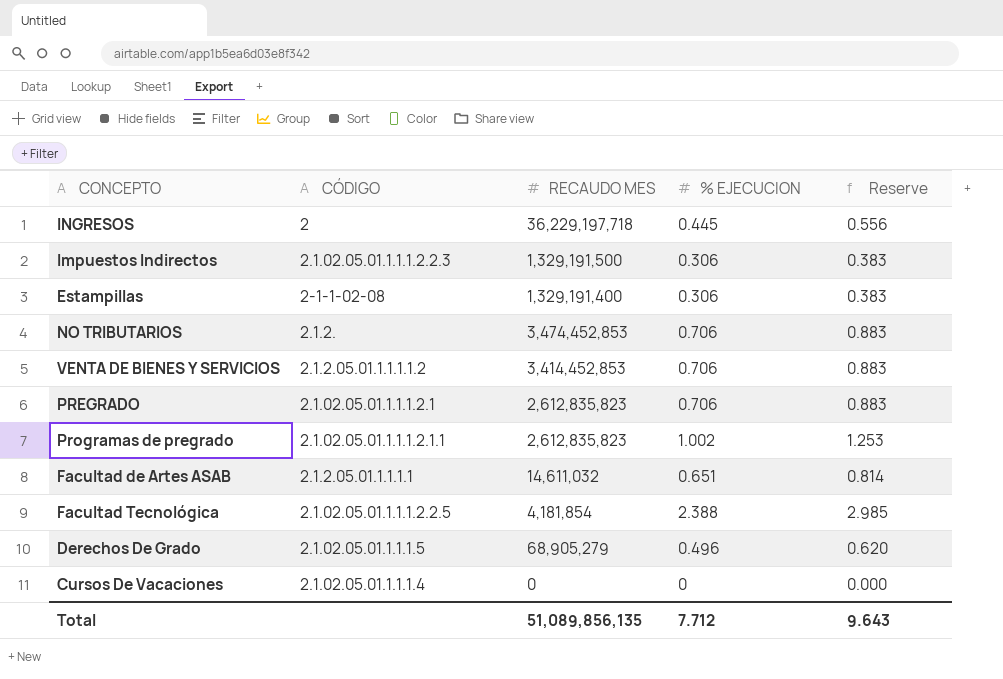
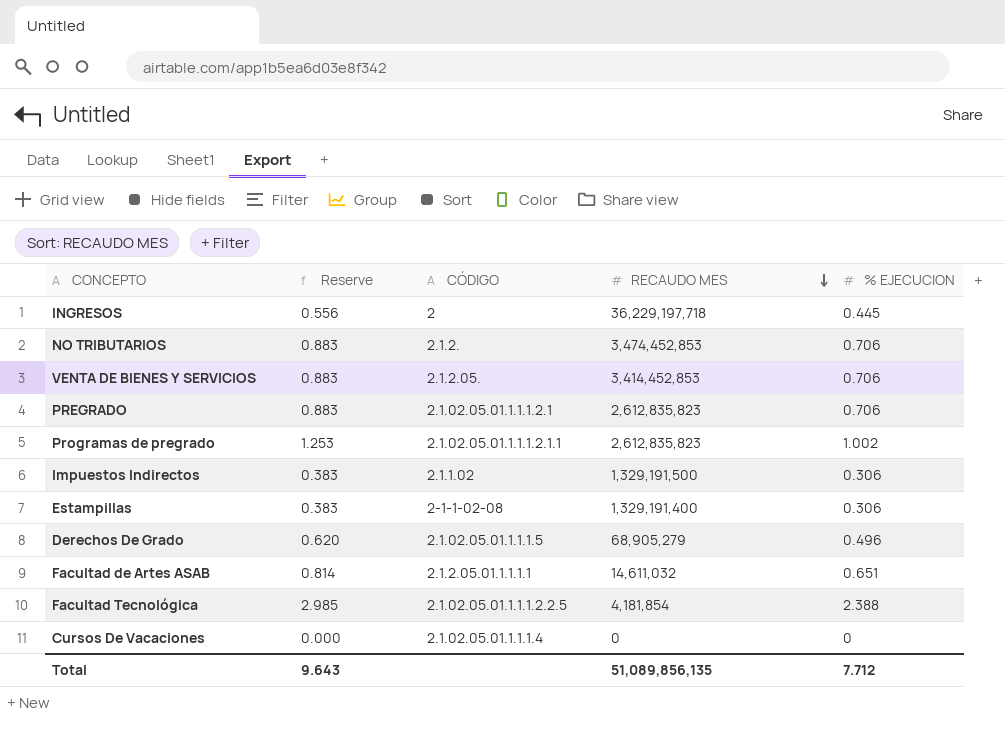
row order: none -> RECAUDO MES descending
column Reserve | position: 5 -> 2
VENTA DE BIENES Y SERVICIOS | CÓDIGO: 2.1.2.05.01.1.1.1.1.2 -> 2.1.2.05.
Impuestos Indirectos | CÓDIGO: 2.1.02.05.01.1.1.1.2.2.3 -> 2.1.1.02

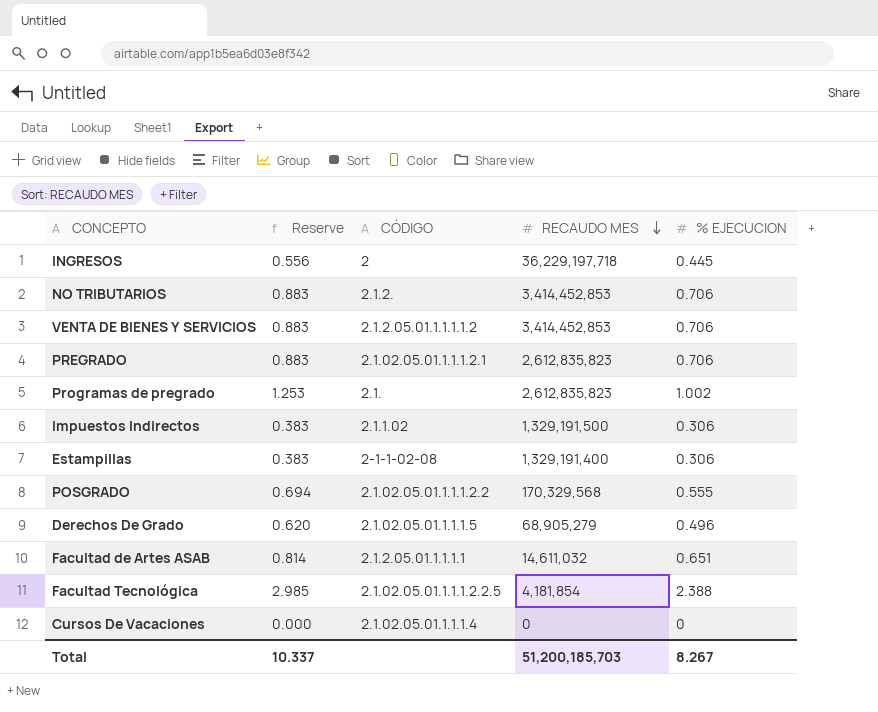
NO TRIBUTARIOS | RECAUDO MES: 3,474,452,853 -> 3,414,452,853
VENTA DE BIENES Y SERVICIOS | CÓDIGO: 2.1.2.05. -> 2.1.2.05.01.1.1.1.1.2
Programas de pregrado | CÓDIGO: 2.1.02.05.01.1.1.1.2.1.1 -> 2.1.
row POSGRADO: none -> 0.694 | 2.1.02.05.01.1.1.1.2.2 | 170,329,568 | 0.555
Total | Reserve: 9.643 -> 10.337
Total | RECAUDO MES: 51,089,856,135 -> 51,200,185,703
Total | % EJECUCION: 7.712 -> 8.267

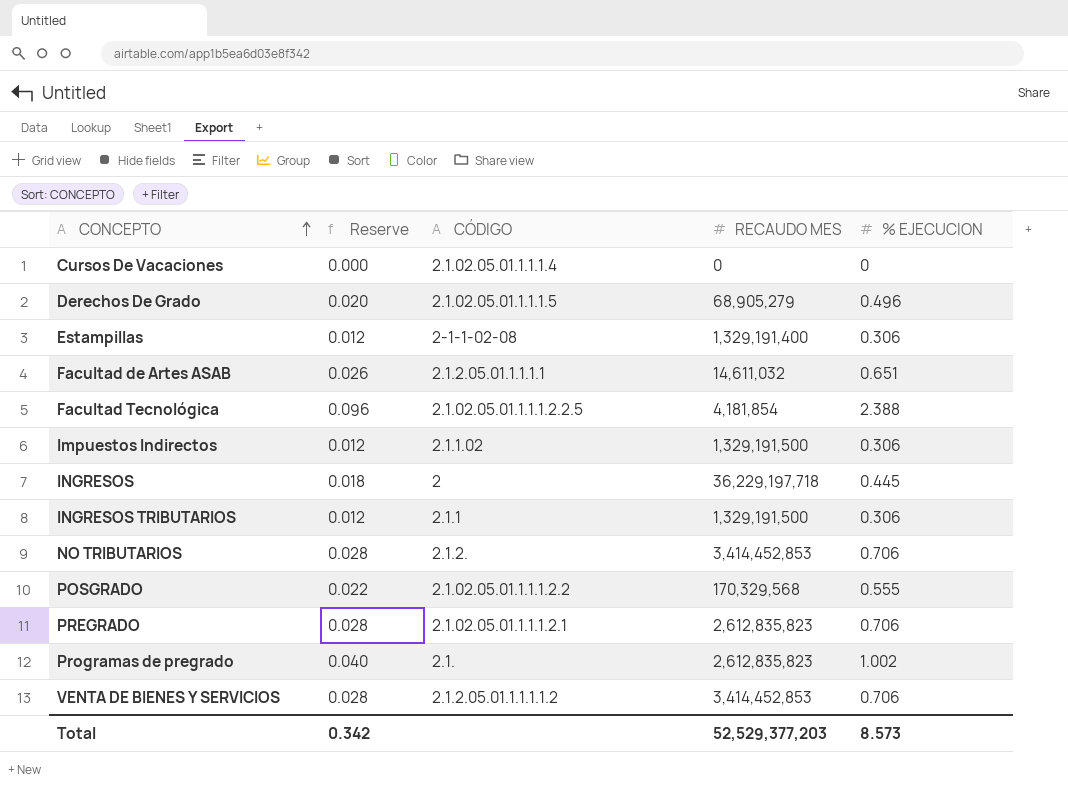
row order: RECAUDO MES descending -> CONCEPTO ascending
column Reserve | formula: [% EJECUCION] * 1.25 -> [% EJECUCION] * 0.04
row INGRESOS TRIBUTARIOS: none -> 0.012 | 2.1.1 | 1,329,191,500 | 0.306
Total | Reserve: 10.337 -> 0.342
Total | RECAUDO MES: 51,200,185,703 -> 52,529,377,203
Total | % EJECUCION: 8.267 -> 8.573

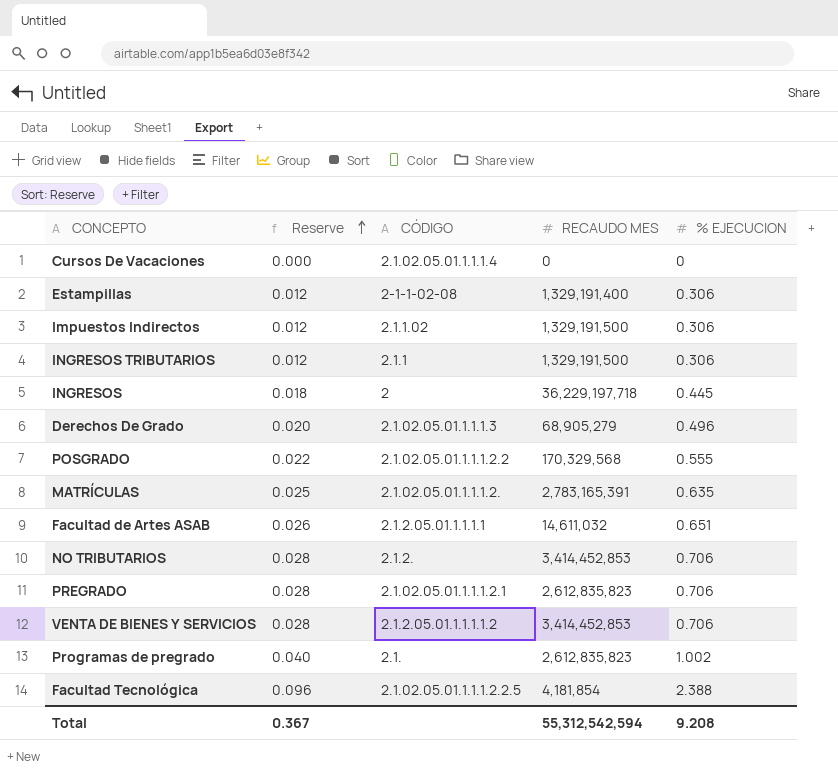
row order: CONCEPTO ascending -> Reserve ascending
Derechos De Grado | CÓDIGO: 2.1.02.05.01.1.1.1.5 -> 2.1.02.05.01.1.1.1.3
row MATRÍCULAS: none -> 0.025 | 2.1.02.05.01.1.1.1.2. | 2,783,165,391 | 0.635
Total | Reserve: 0.342 -> 0.367
Total | RECAUDO MES: 52,529,377,203 -> 55,312,542,594
Total | % EJECUCION: 8.573 -> 9.208

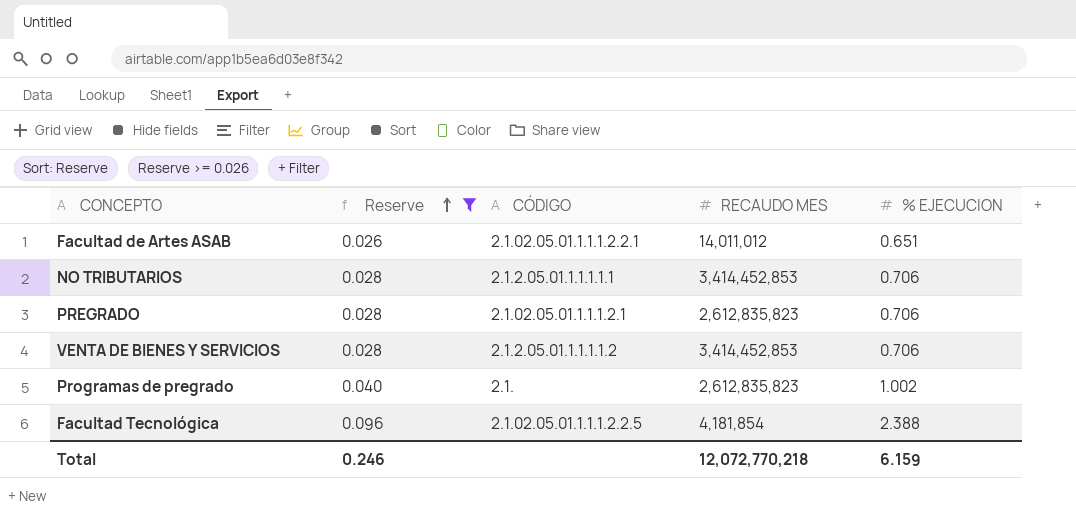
filter: none -> Reserve >= 0.026
Facultad de Artes ASAB | CÓDIGO: 2.1.2.05.01.1.1.1.1 -> 2.1.02.05.01.1.1.1.2.2.1
Facultad de Artes ASAB | RECAUDO MES: 14,611,032 -> 14,011,012
NO TRIBUTARIOS | CÓDIGO: 2.1.2. -> 2.1.2.05.01.1.1.1.1.1
Total | Reserve: 0.367 -> 0.246
Total | RECAUDO MES: 55,312,542,594 -> 12,072,770,218
Total | % EJECUCION: 9.208 -> 6.159

